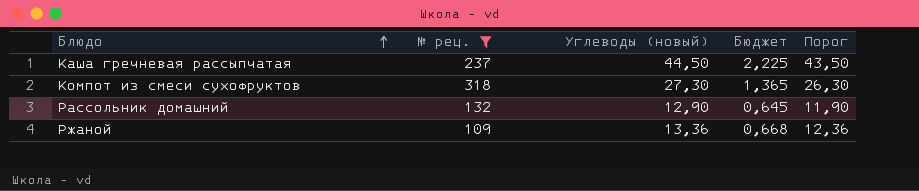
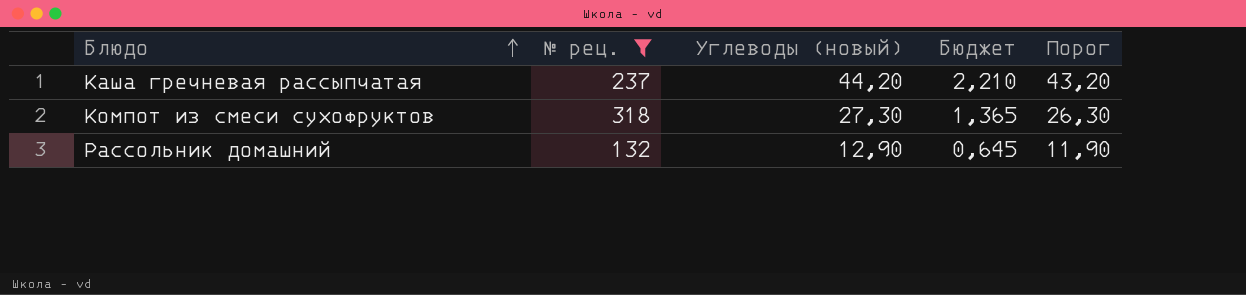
row Ржаной: 109 | 13,36 | 0,668 | 12,36 -> none
Каша гречневая рассыпчатая | Углеводы (новый): 44,50 -> 44,20
Каша гречневая рассыпчатая | Бюджет: 2,225 -> 2,210
Каша гречневая рассыпчатая | Порог: 43,50 -> 43,20

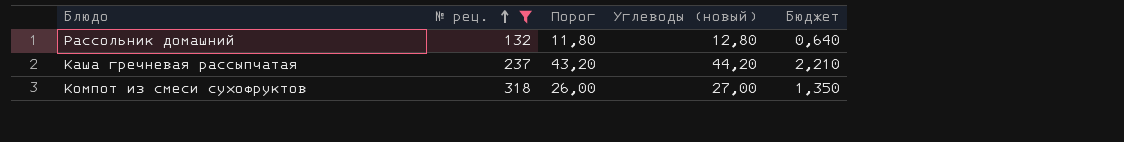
row order: Блюдо ascending -> № рец. ascending
column Порог | position: 5 -> 3
Рассольник домашний | Порог: 11,90 -> 11,80
Рассольник домашний | Углеводы (новый): 12,90 -> 12,80
Рассольник домашний | Бюджет: 0,645 -> 0,640
Компот из смеси сухофруктов | Порог: 26,30 -> 26,00
Компот из смеси сухофруктов | Углеводы (новый): 27,30 -> 27,00
Компот из смеси сухофруктов | Бюджет: 1,365 -> 1,350

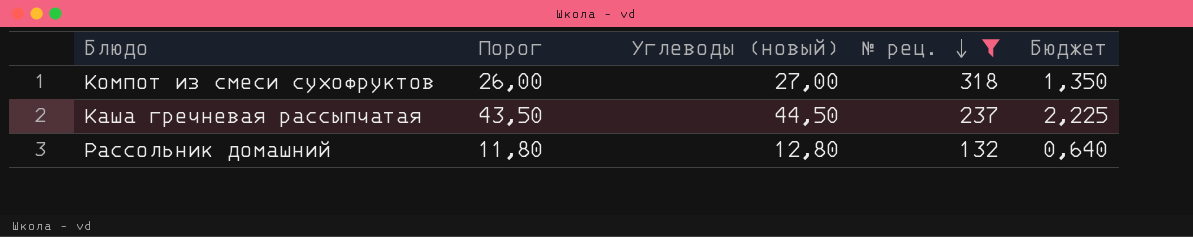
row order: № рец. ascending -> № рец. descending
column № рец. | position: 2 -> 4
Каша гречневая рассыпчатая | Порог: 43,20 -> 43,50
Каша гречневая рассыпчатая | Углеводы (новый): 44,20 -> 44,50
Каша гречневая рассыпчатая | Бюджет: 2,210 -> 2,225

